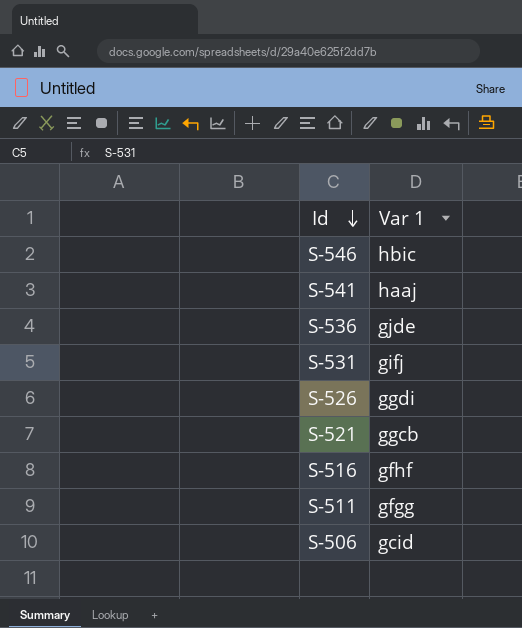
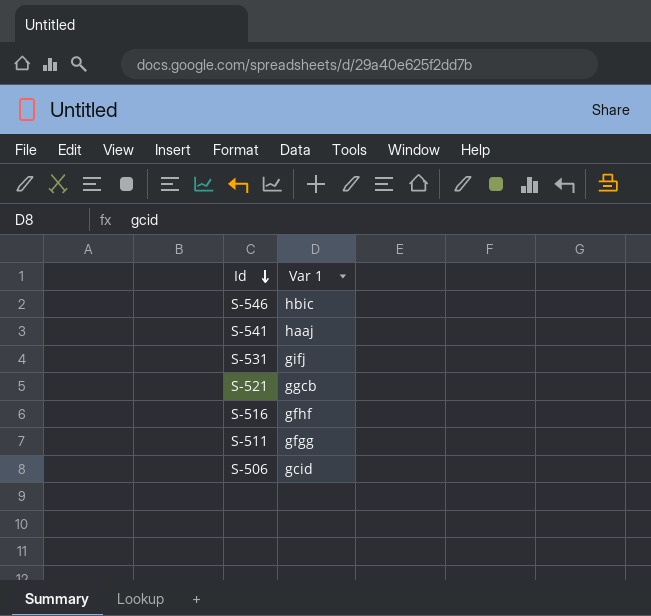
row S-536: gjde -> none
row S-526: ggdi -> none

